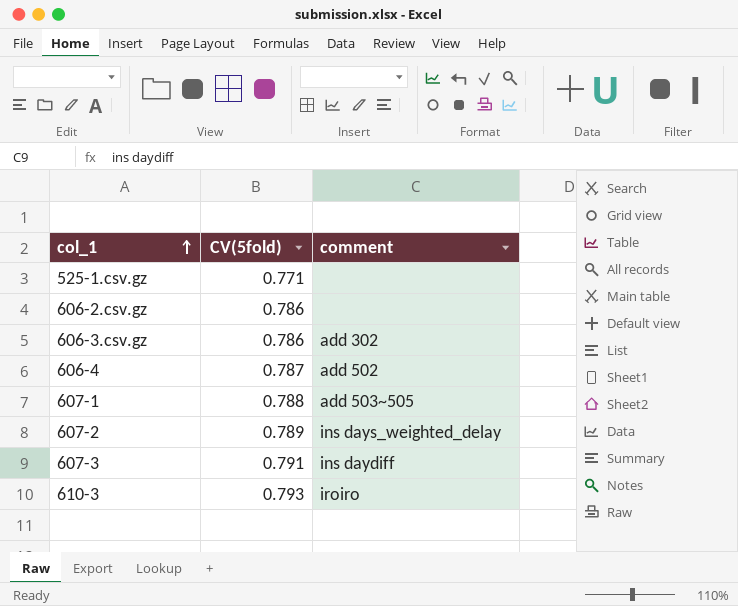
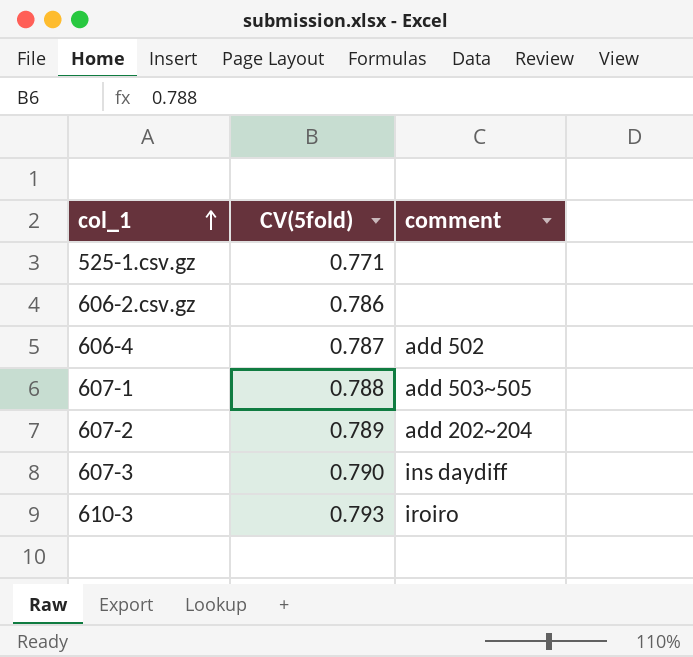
row 606-3.csv.gz: 0.786 | add 302 -> none
607-2 | comment: ins days_weighted_delay -> add 202~204
607-3 | CV(5fold): 0.791 -> 0.790

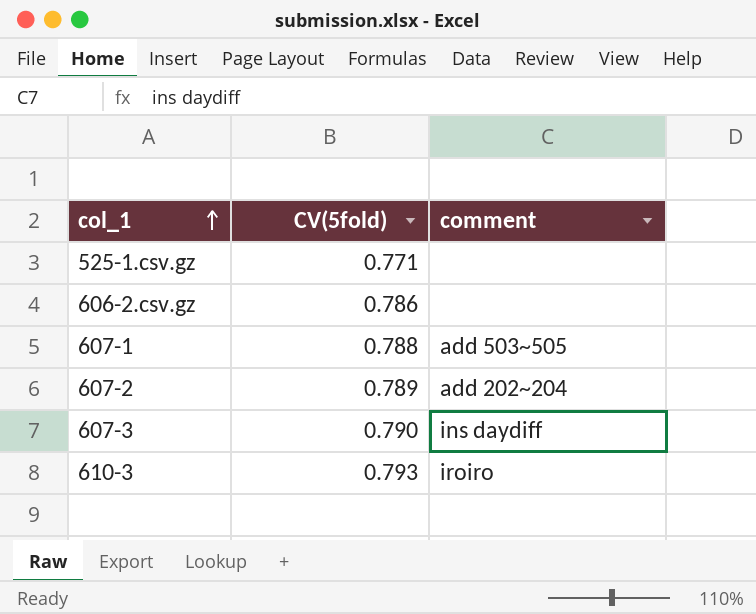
row 606-4: 0.787 | add 502 -> none

